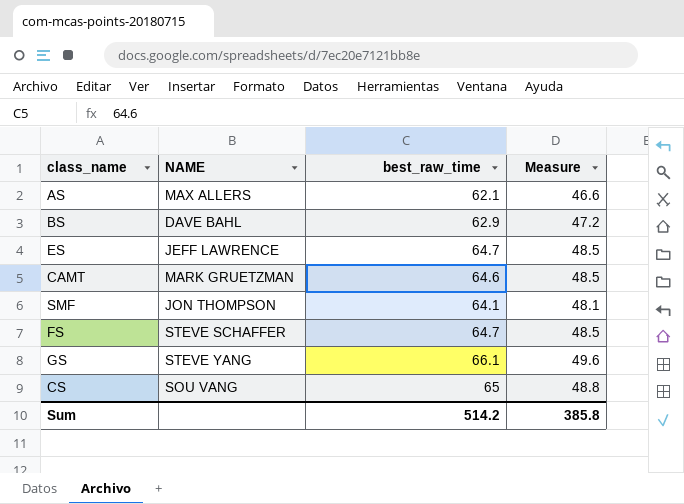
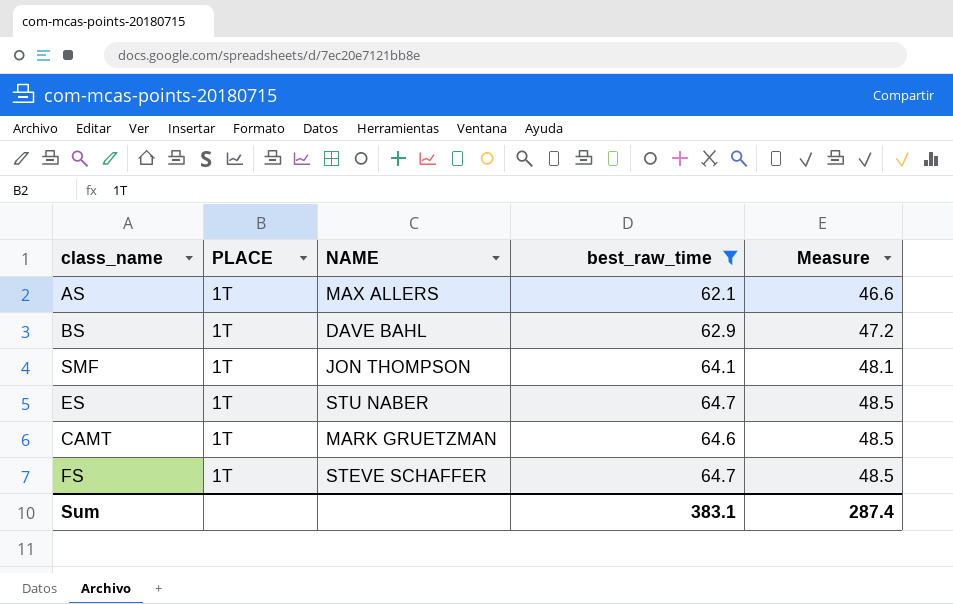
filter: none -> best_raw_time <= 64.7
row order: none -> Measure ascending
column PLACE | position: none -> 2
ES | NAME: JEFF LAWRENCE -> STU NABER
Sum | best_raw_time: 514.2 -> 383.1
Sum | Measure: 385.8 -> 287.4

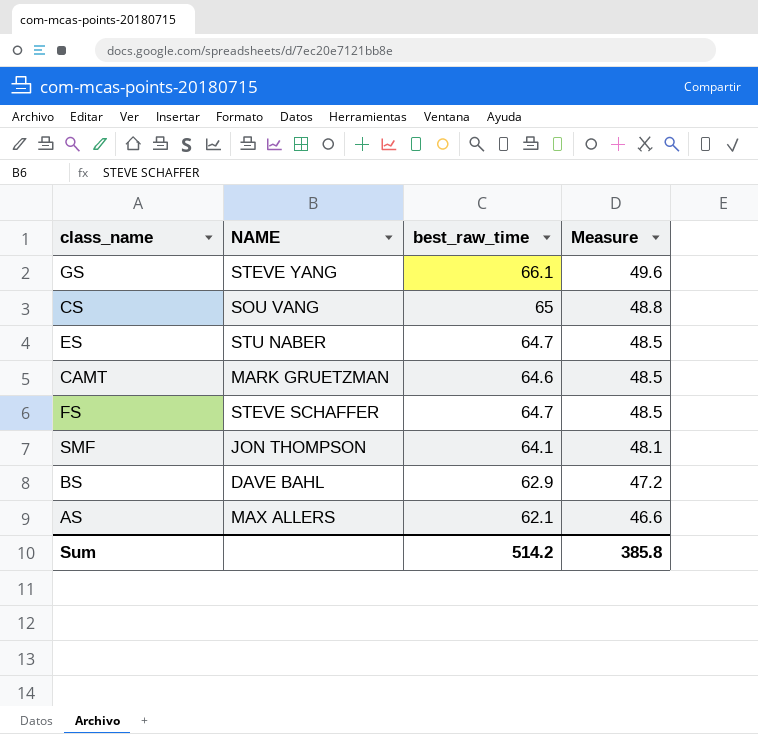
filter: best_raw_time <= 64.7 -> none
row order: Measure ascending -> Measure descending
column PLACE | position: 2 -> none
Sum | best_raw_time: 383.1 -> 514.2
Sum | Measure: 287.4 -> 385.8

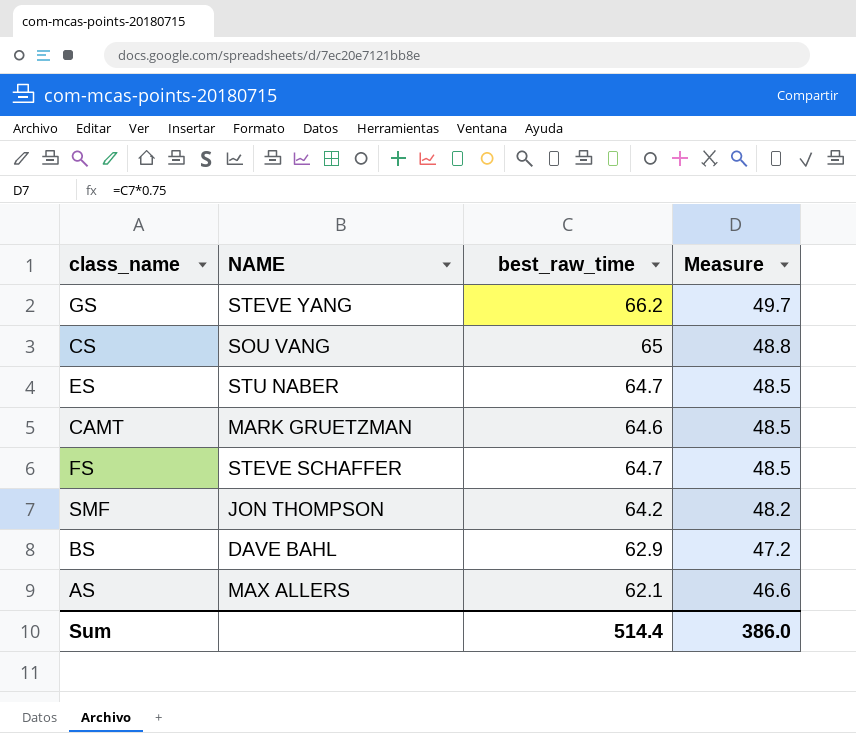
GS | best_raw_time: 66.1 -> 66.2
GS | Measure: 49.6 -> 49.7
SMF | best_raw_time: 64.1 -> 64.2
SMF | Measure: 48.1 -> 48.2
Sum | best_raw_time: 514.2 -> 514.4
Sum | Measure: 385.8 -> 386.0

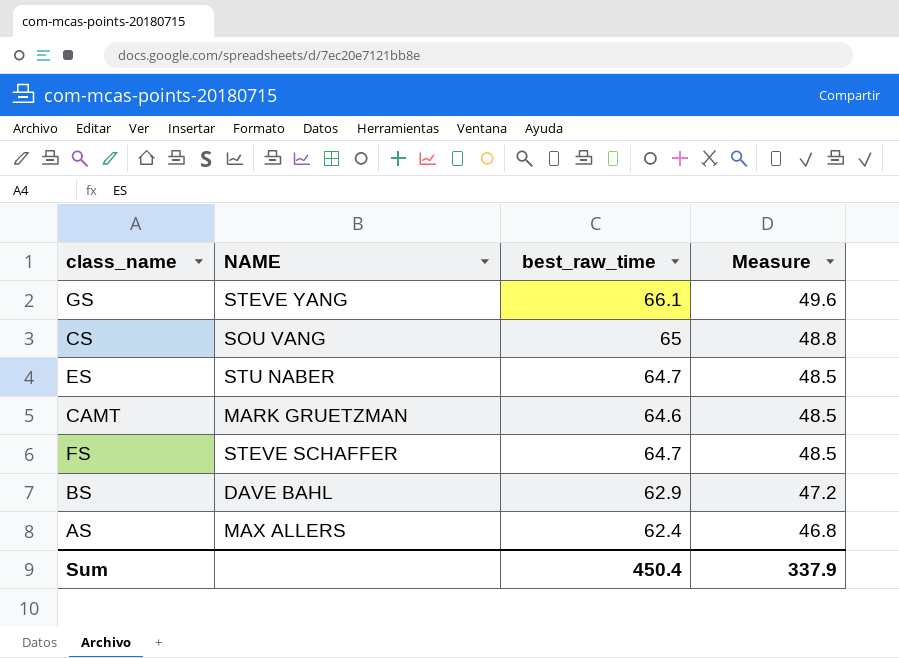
row SMF: JON THOMPSON | 64.2 | 48.2 -> none
GS | best_raw_time: 66.2 -> 66.1
GS | Measure: 49.7 -> 49.6
AS | best_raw_time: 62.1 -> 62.4
AS | Measure: 46.6 -> 46.8
Sum | best_raw_time: 514.4 -> 450.4
Sum | Measure: 386.0 -> 337.9

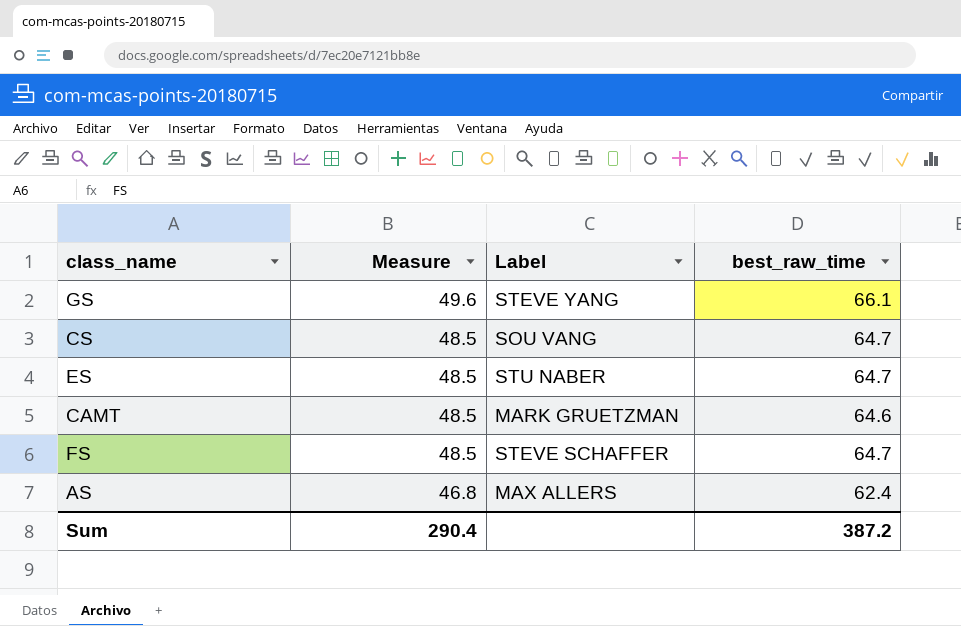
column Measure | position: 4 -> 2
column name: NAME -> Label
row BS: DAVE BAHL | 62.9 | 47.2 -> none
CS | Measure: 48.8 -> 48.5
CS | best_raw_time: 65 -> 64.7
Sum | Measure: 337.9 -> 290.4
Sum | best_raw_time: 450.4 -> 387.2

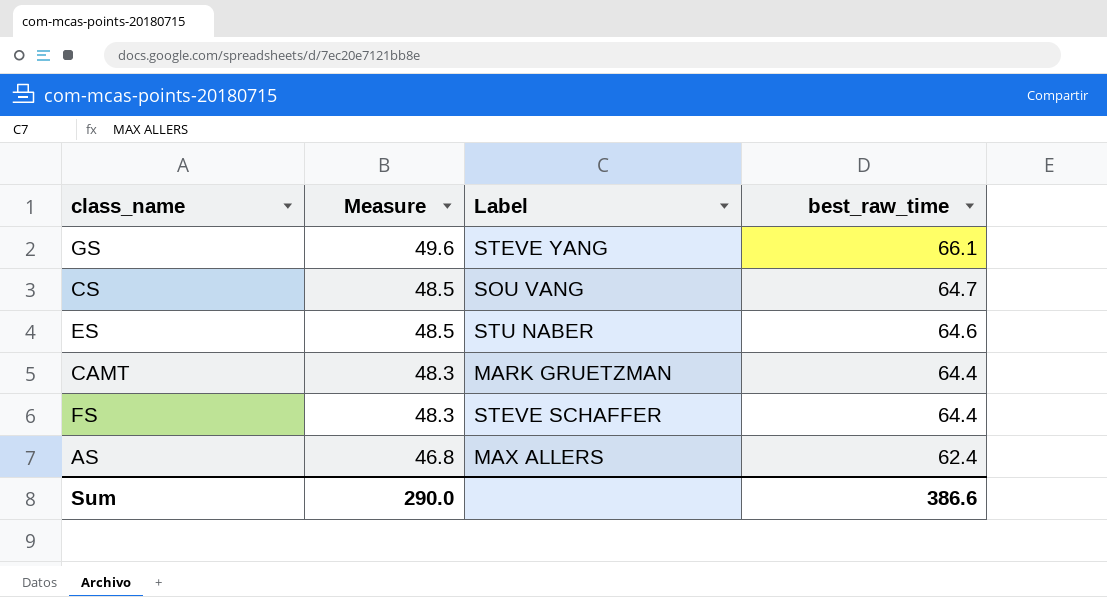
ES | best_raw_time: 64.7 -> 64.6
CAMT | Measure: 48.5 -> 48.3
CAMT | best_raw_time: 64.6 -> 64.4
FS | Measure: 48.5 -> 48.3
FS | best_raw_time: 64.7 -> 64.4
Sum | Measure: 290.4 -> 290.0
Sum | best_raw_time: 387.2 -> 386.6

